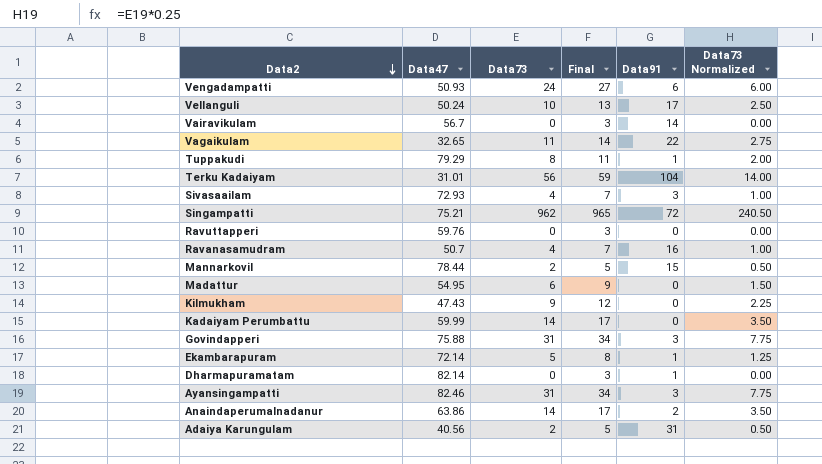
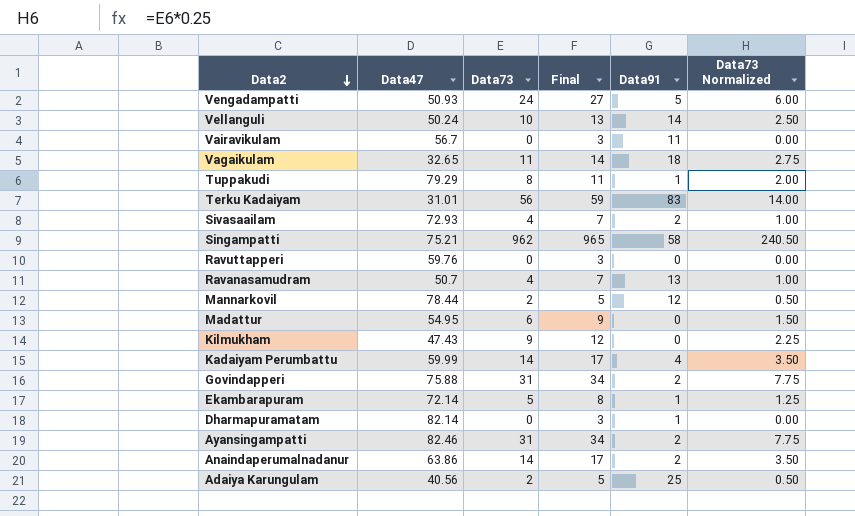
Vengadampatti | Data91: 6 -> 5
Vellanguli | Data91: 17 -> 14
Vairavikulam | Data91: 14 -> 11
Vagaikulam | Data91: 22 -> 18
Terku Kadaiyam | Data91: 104 -> 83
Sivasaailam | Data91: 3 -> 2
Singampatti | Data91: 72 -> 58
Ravanasamudram | Data91: 16 -> 13
Mannarkovil | Data91: 15 -> 12
Kadaiyam Perumbattu | Data91: 0 -> 4
Govindapperi | Data91: 3 -> 2
Ayansingampatti | Data91: 3 -> 2
Adaiya Karungulam | Data91: 31 -> 25

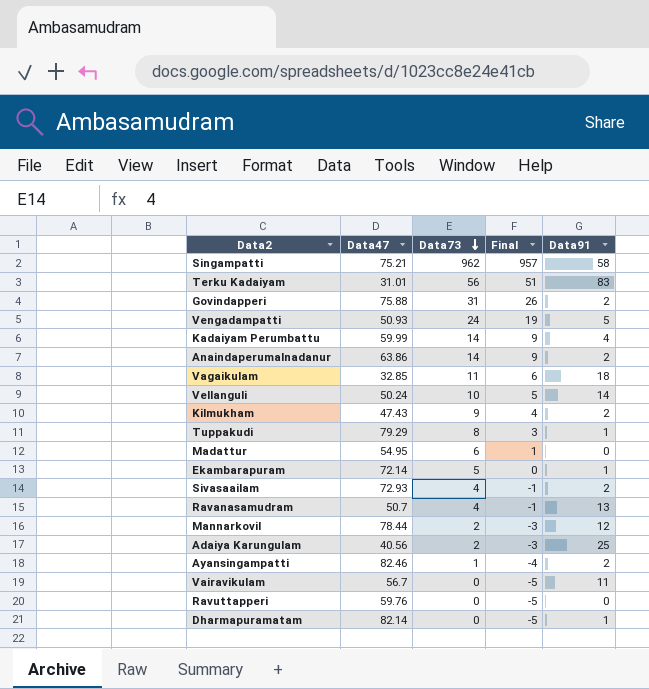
row order: Data2 descending -> Data73 descending
column Data73 Normalized | formula: [Data73] * 0.25 -> none
column Final | formula: [Data73] + 3 -> [Data73] - 5
Vagaikulam | Data47: 32.65 -> 32.85
Kilmukham | Data91: 0 -> 2
Ayansingampatti | Data73: 31 -> 1

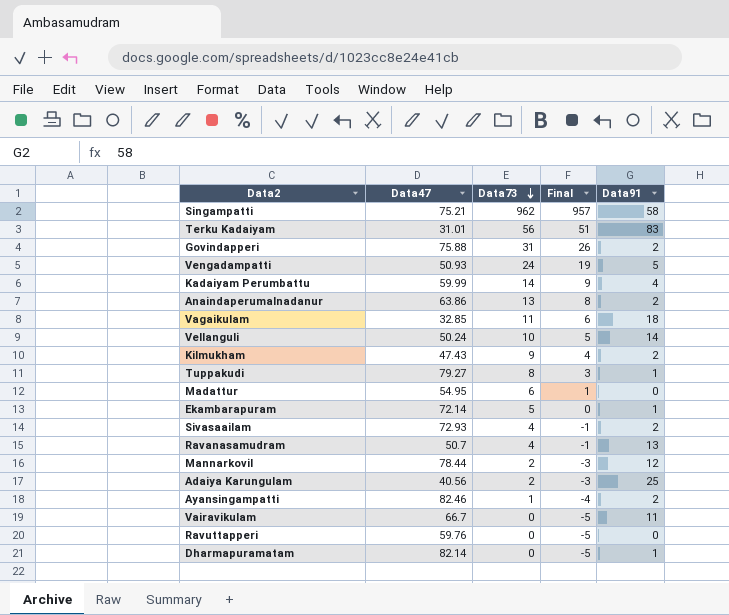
Anaindaperumalnadanur | Data73: 14 -> 13
Anaindaperumalnadanur | Final: 9 -> 8
Tuppakudi | Data47: 79.29 -> 79.27
Vairavikulam | Data47: 56.7 -> 66.7

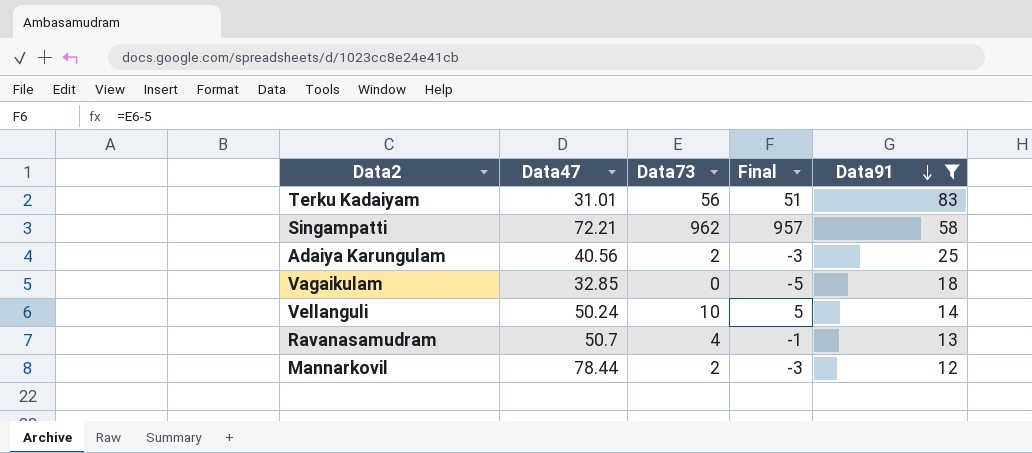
filter: none -> Data91 >= 12
row order: Data73 descending -> Data91 descending
Singampatti | Data47: 75.21 -> 72.21
Vagaikulam | Data73: 11 -> 0
Vagaikulam | Final: 6 -> -5

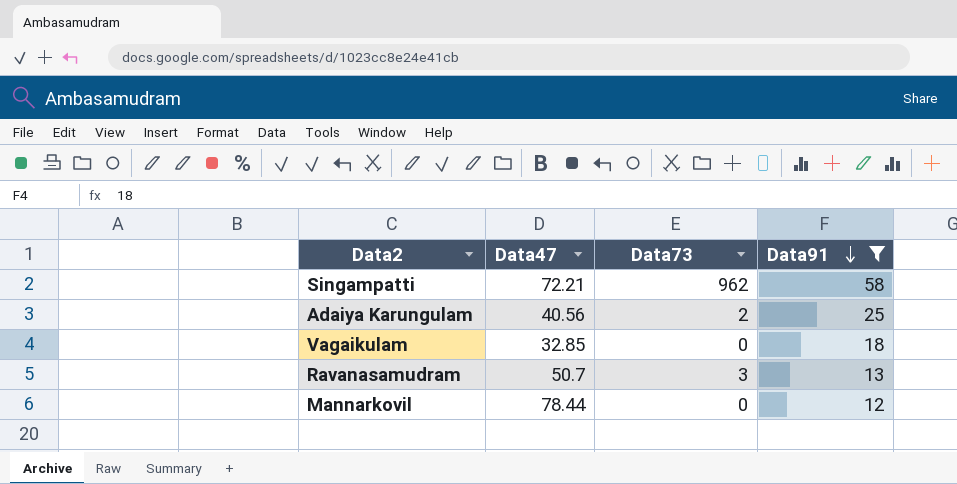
column Final | formula: [Data73] - 5 -> none
row Terku Kadaiyam: 31.01 | 56 | 51 | 83 -> none
row Vellanguli: 50.24 | 10 | 5 | 14 -> none
Ravanasamudram | Data73: 4 -> 3
Mannarkovil | Data73: 2 -> 0

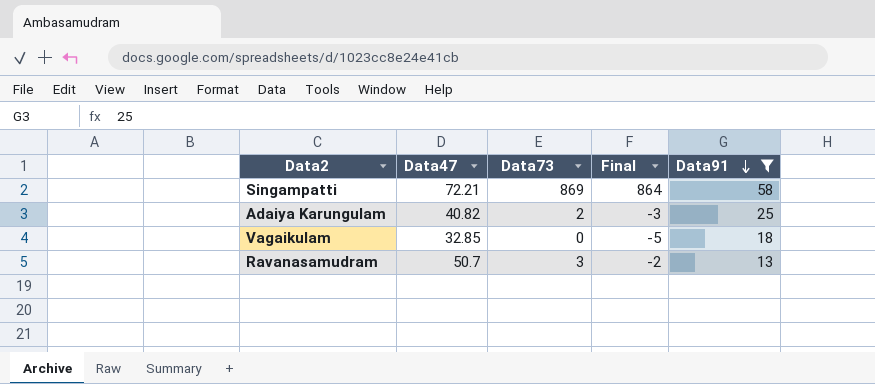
column Final | formula: none -> [Data73] - 5
row Mannarkovil: 78.44 | 0 | 12 -> none
Singampatti | Data73: 962 -> 869
Adaiya Karungulam | Data47: 40.56 -> 40.82

